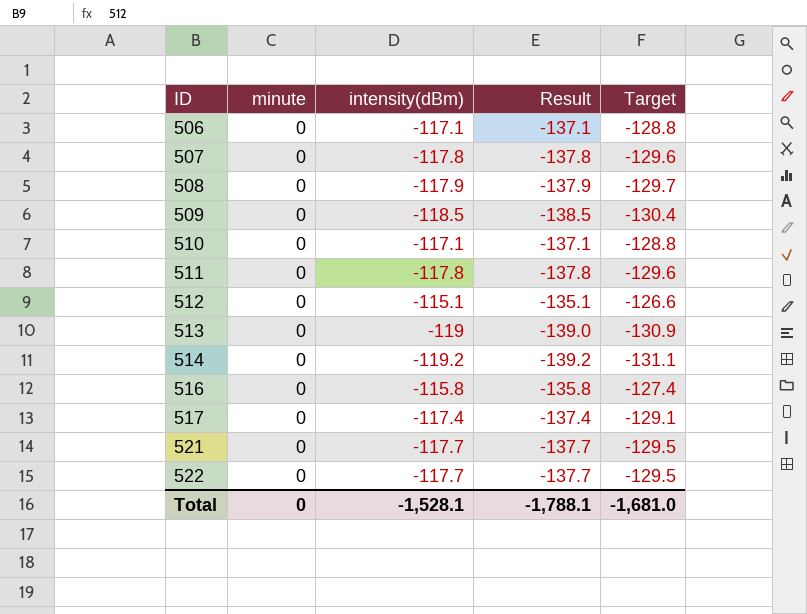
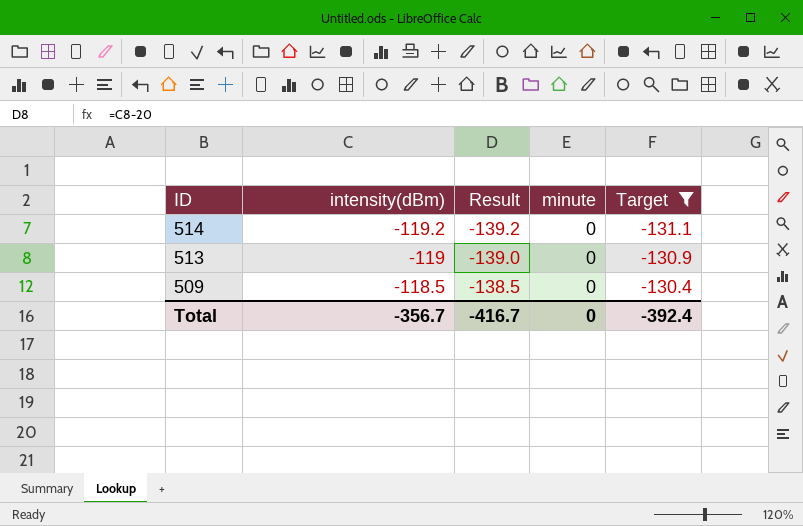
filter: none -> Target <= -130.4
row order: ID ascending -> ID descending
column minute | position: 2 -> 4
Total | intensity(dBm): -1,528.1 -> -356.7
Total | Result: -1,788.1 -> -416.7
Total | Target: -1,681.0 -> -392.4

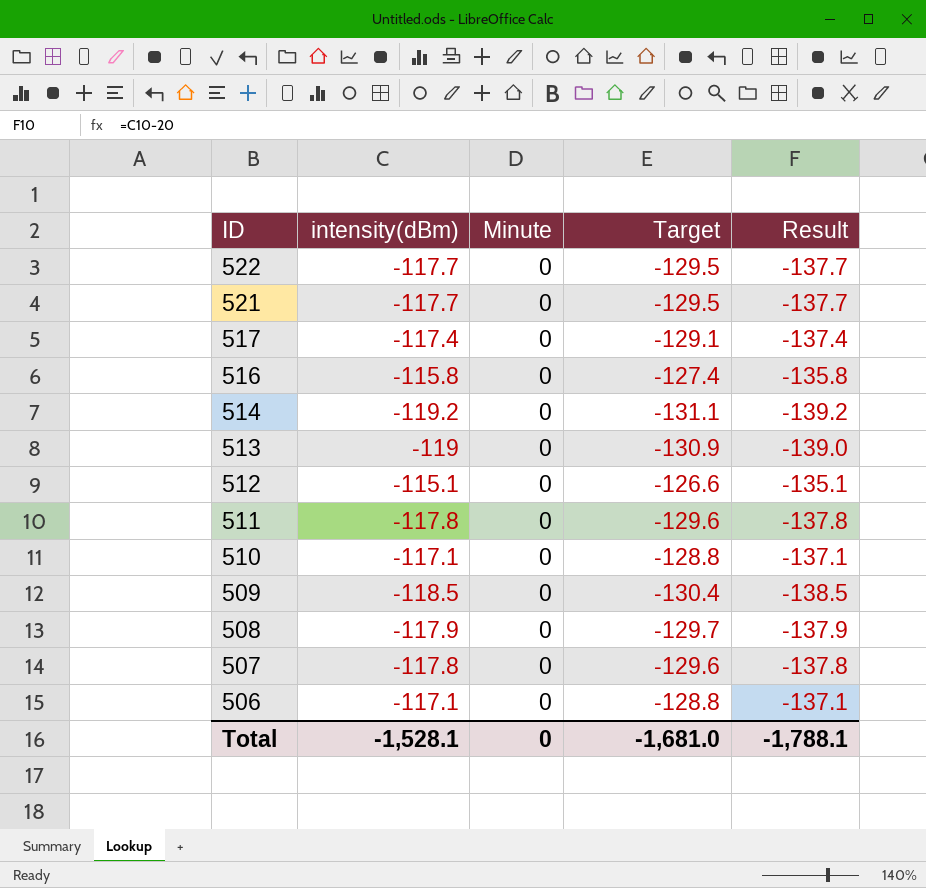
filter: Target <= -130.4 -> none
column name: minute -> Minute
column Result | position: 3 -> 5
Total | intensity(dBm): -356.7 -> -1,528.1
Total | Target: -392.4 -> -1,681.0
Total | Result: -416.7 -> -1,788.1

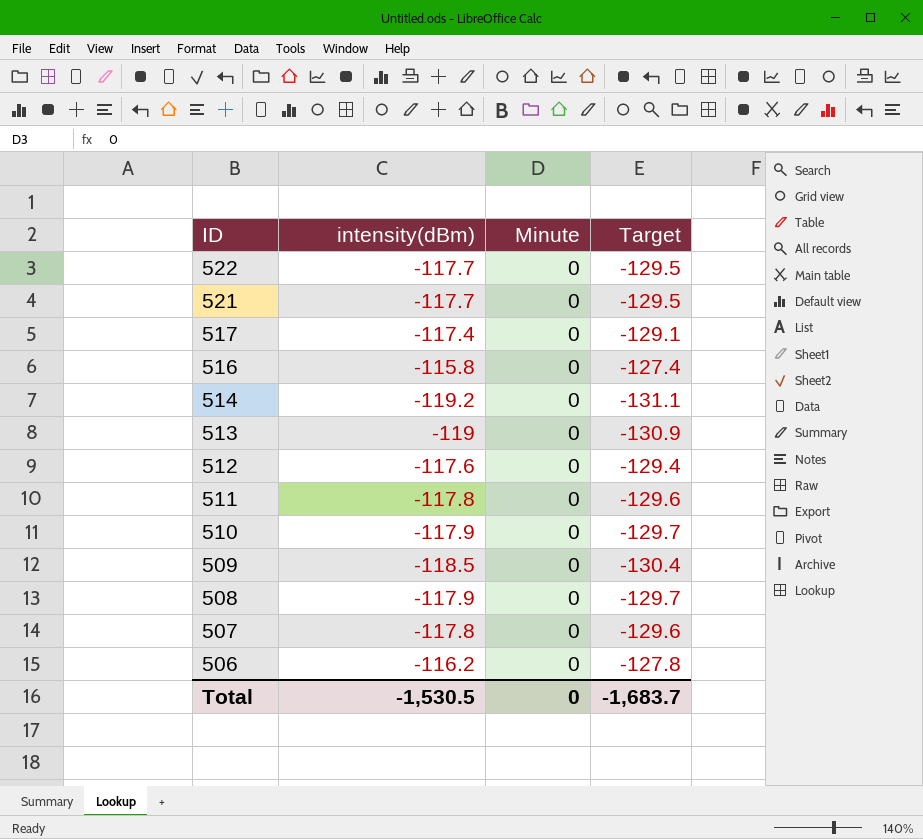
column Result | formula: [intensity(dBm)] - 20 -> none
512 | intensity(dBm): -115.1 -> -117.6
512 | Target: -126.6 -> -129.4
510 | intensity(dBm): -117.1 -> -117.9
510 | Target: -128.8 -> -129.7
506 | intensity(dBm): -117.1 -> -116.2
506 | Target: -128.8 -> -127.8
Total | intensity(dBm): -1,528.1 -> -1,530.5
Total | Target: -1,681.0 -> -1,683.7

